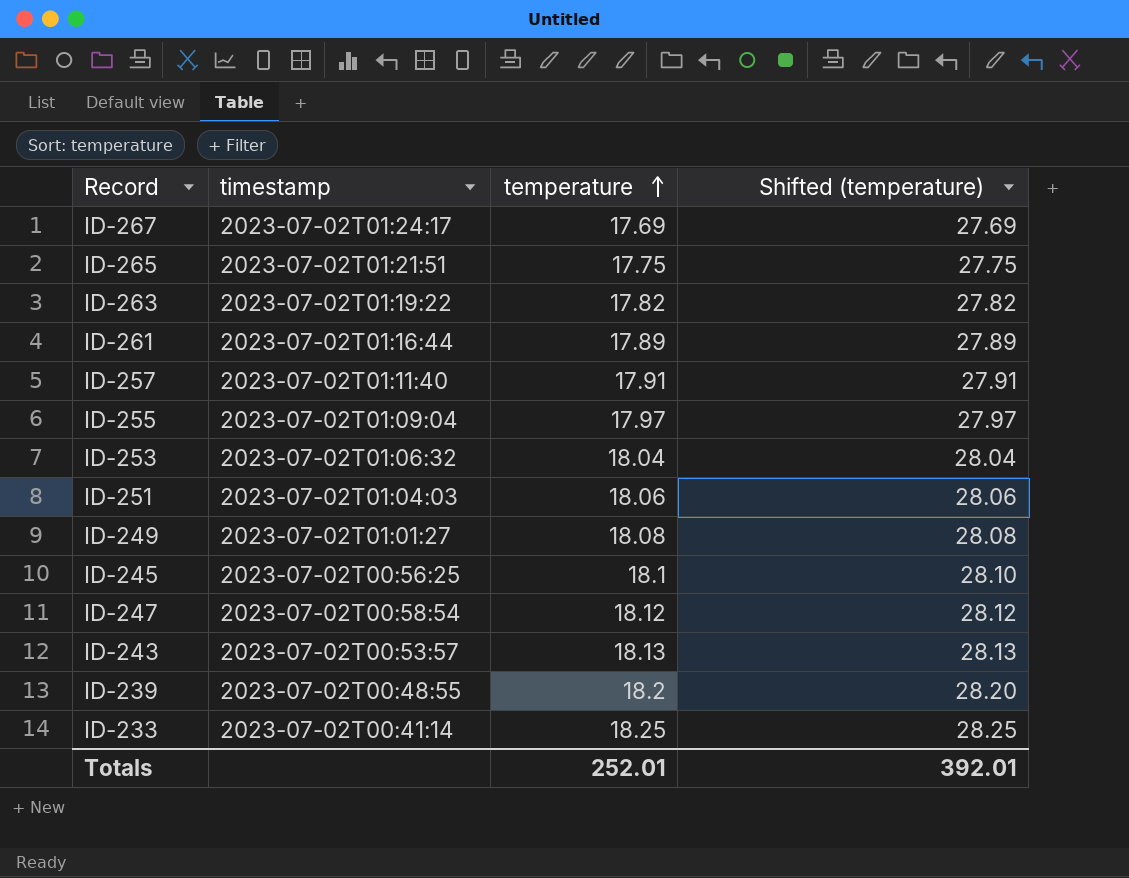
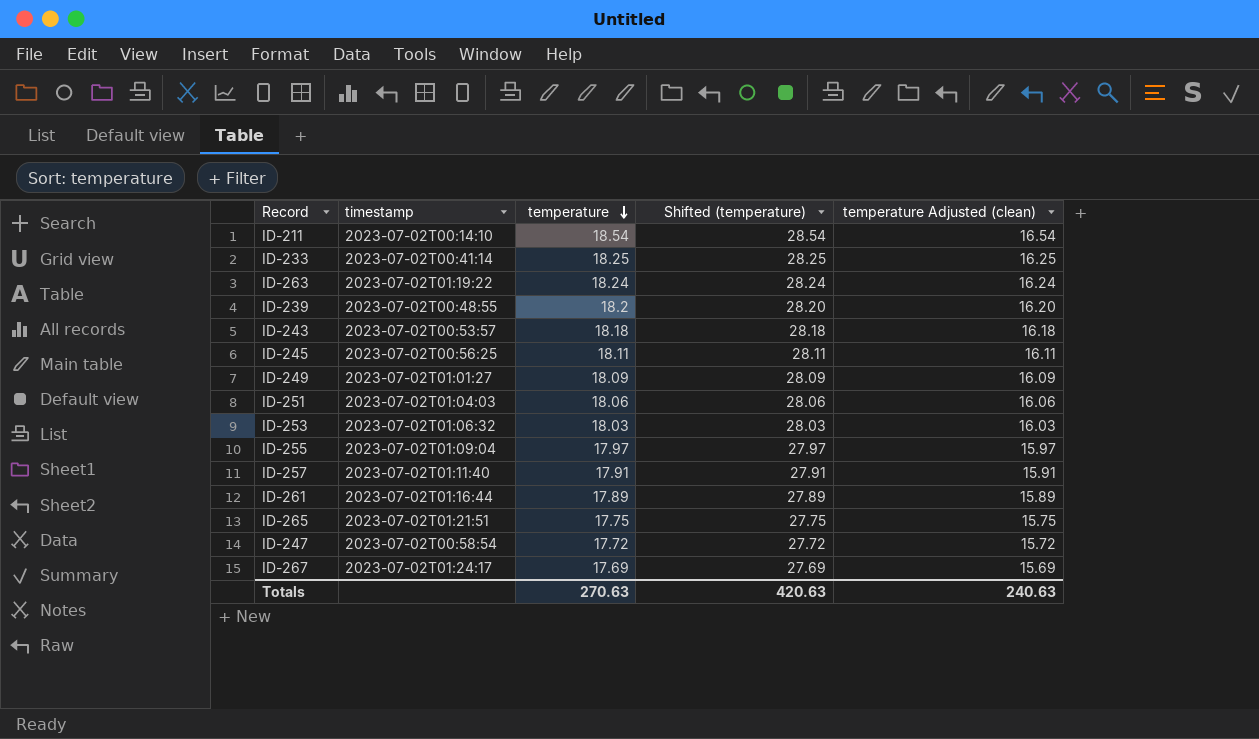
row order: temperature ascending -> temperature descending
column temperature Adjusted (clean) | formula: none -> [temperature] - 2
row ID-211: none -> 2023-07-02T00:14:10 | 18.54 | 28.54 | 16.54
ID-263 | temperature: 17.82 -> 18.24
ID-263 | Shifted (temperature): 27.82 -> 28.24
ID-243 | temperature: 18.13 -> 18.18
ID-243 | Shifted (temperature): 28.13 -> 28.18
ID-245 | temperature: 18.1 -> 18.11
ID-245 | Shifted (temperature): 28.10 -> 28.11
ID-249 | temperature: 18.08 -> 18.09
ID-249 | Shifted (temperature): 28.08 -> 28.09
ID-253 | temperature: 18.04 -> 18.03
ID-253 | Shifted (temperature): 28.04 -> 28.03
ID-247 | temperature: 18.12 -> 17.72
ID-247 | Shifted (temperature): 28.12 -> 27.72
Totals | temperature: 252.01 -> 270.63
Totals | Shifted (temperature): 392.01 -> 420.63

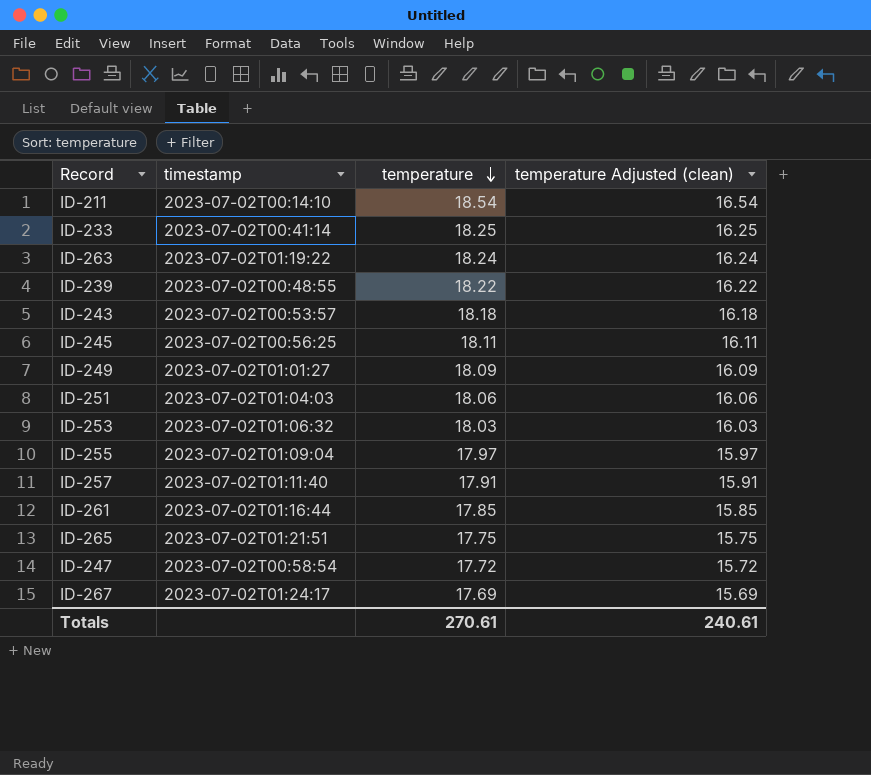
column Shifted (temperature) | formula: [temperature] + 10 -> none
ID-239 | temperature: 18.2 -> 18.22
ID-239 | temperature Adjusted (clean): 16.20 -> 16.22
ID-261 | temperature: 17.89 -> 17.85
ID-261 | temperature Adjusted (clean): 15.89 -> 15.85
Totals | temperature: 270.63 -> 270.61
Totals | temperature Adjusted (clean): 240.63 -> 240.61

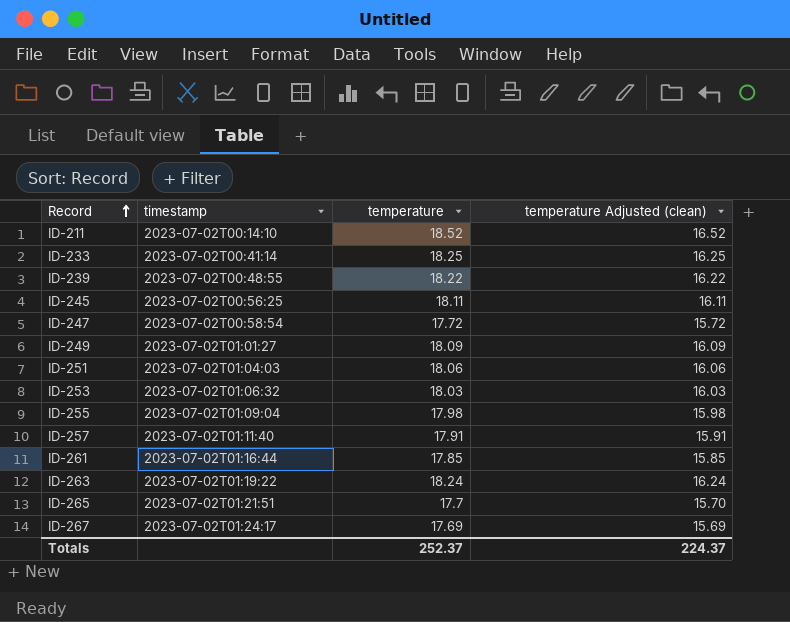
row order: temperature descending -> Record ascending
row ID-243: 2023-07-02T00:53:57 | 18.18 | 16.18 -> none
ID-211 | temperature: 18.54 -> 18.52
ID-211 | temperature Adjusted (clean): 16.54 -> 16.52
ID-255 | temperature: 17.97 -> 17.98
ID-255 | temperature Adjusted (clean): 15.97 -> 15.98
ID-265 | temperature: 17.75 -> 17.7
ID-265 | temperature Adjusted (clean): 15.75 -> 15.70
Totals | temperature: 270.61 -> 252.37
Totals | temperature Adjusted (clean): 240.61 -> 224.37

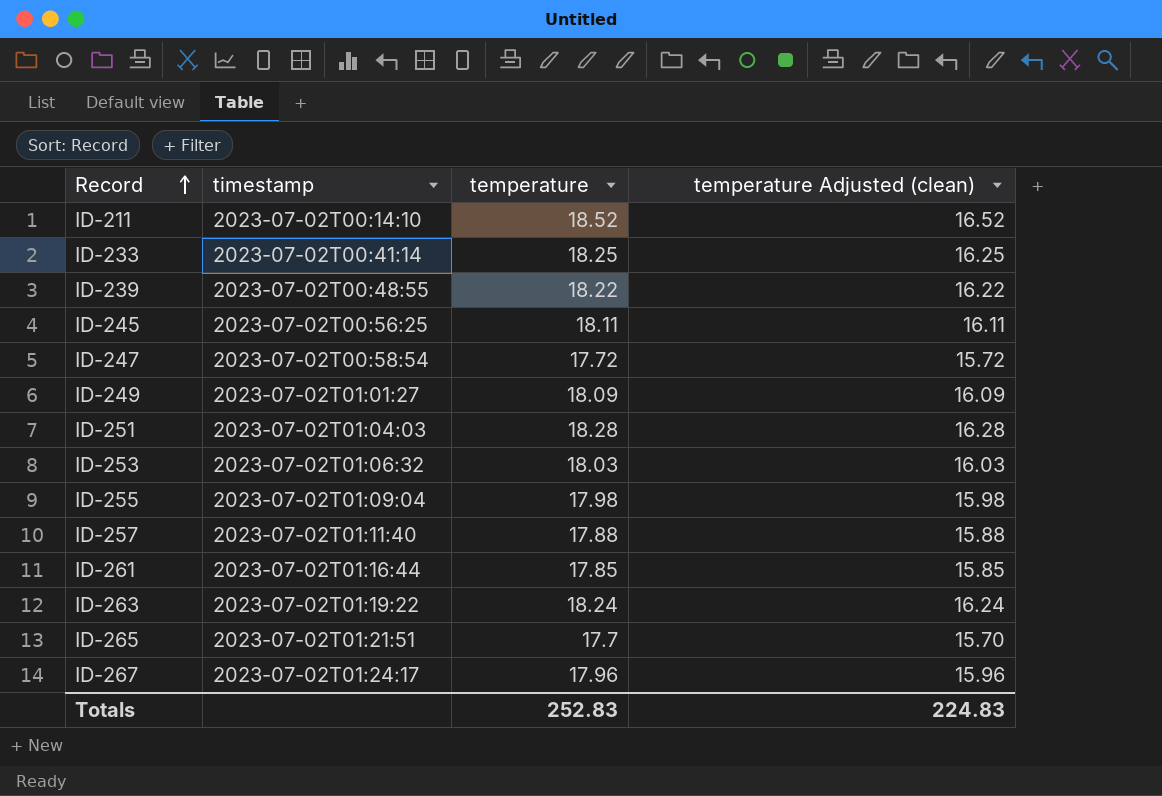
ID-251 | temperature: 18.06 -> 18.28
ID-251 | temperature Adjusted (clean): 16.06 -> 16.28
ID-257 | temperature: 17.91 -> 17.88
ID-257 | temperature Adjusted (clean): 15.91 -> 15.88
ID-267 | temperature: 17.69 -> 17.96
ID-267 | temperature Adjusted (clean): 15.69 -> 15.96
Totals | temperature: 252.37 -> 252.83
Totals | temperature Adjusted (clean): 224.37 -> 224.83

